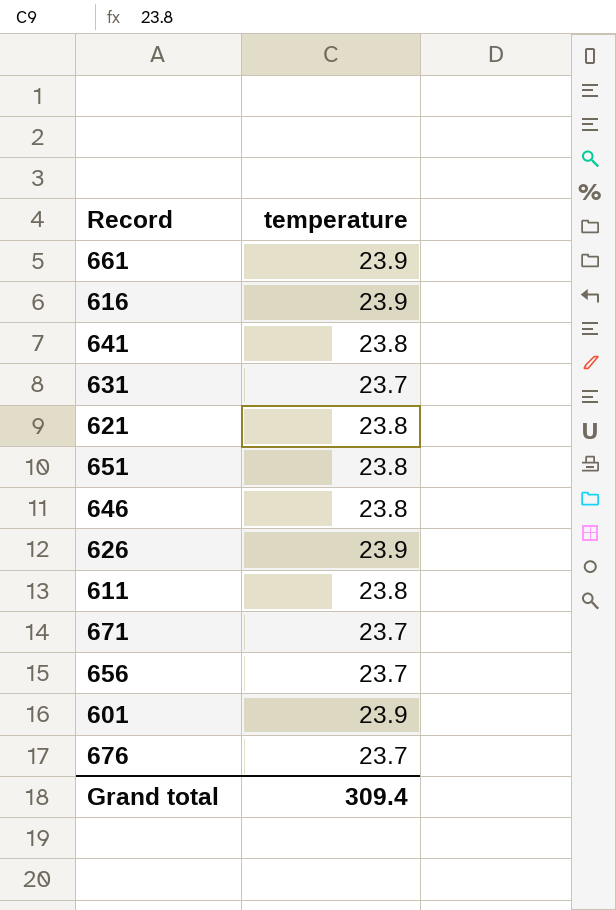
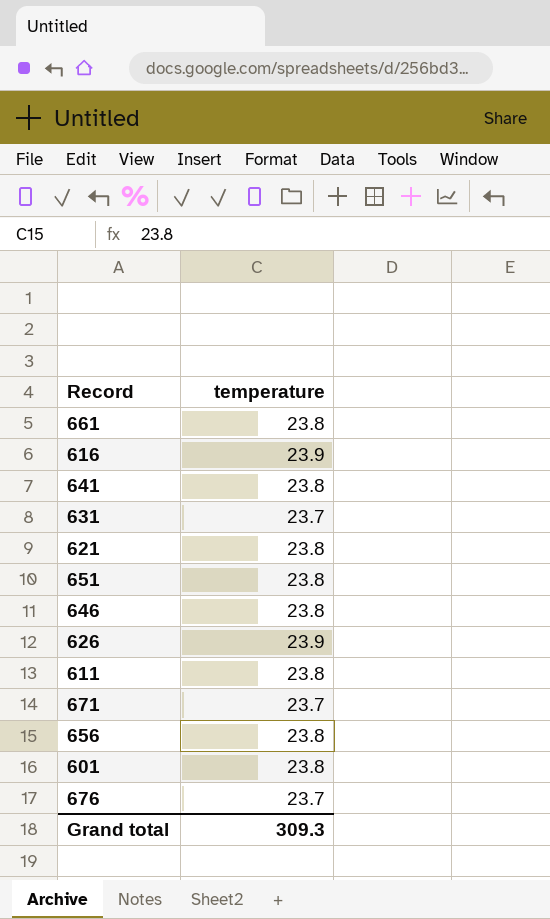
661 | temperature: 23.9 -> 23.8
656 | temperature: 23.7 -> 23.8
601 | temperature: 23.9 -> 23.8
Grand total | temperature: 309.4 -> 309.3

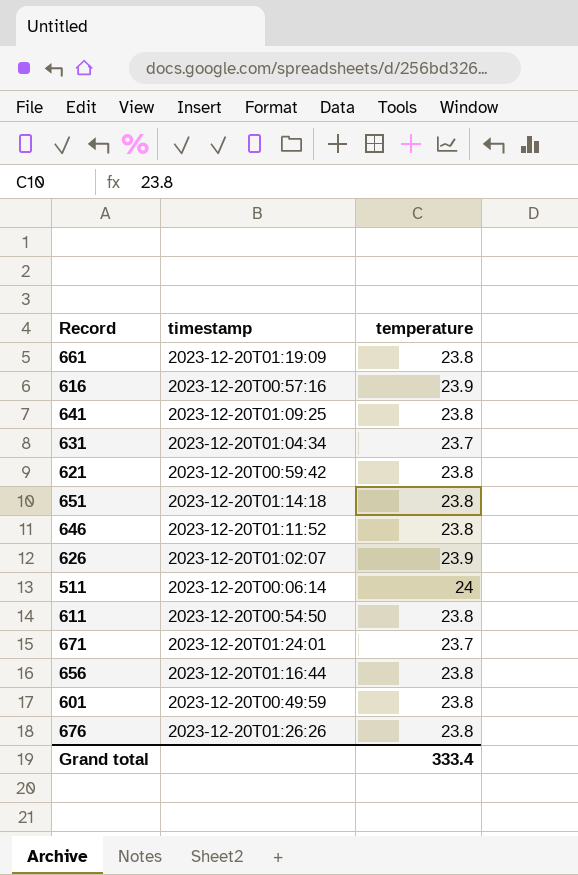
column timestamp | position: none -> 2
row 511: none -> 2023-12-20T00:06:14 | 24
676 | temperature: 23.7 -> 23.8
Grand total | temperature: 309.3 -> 333.4

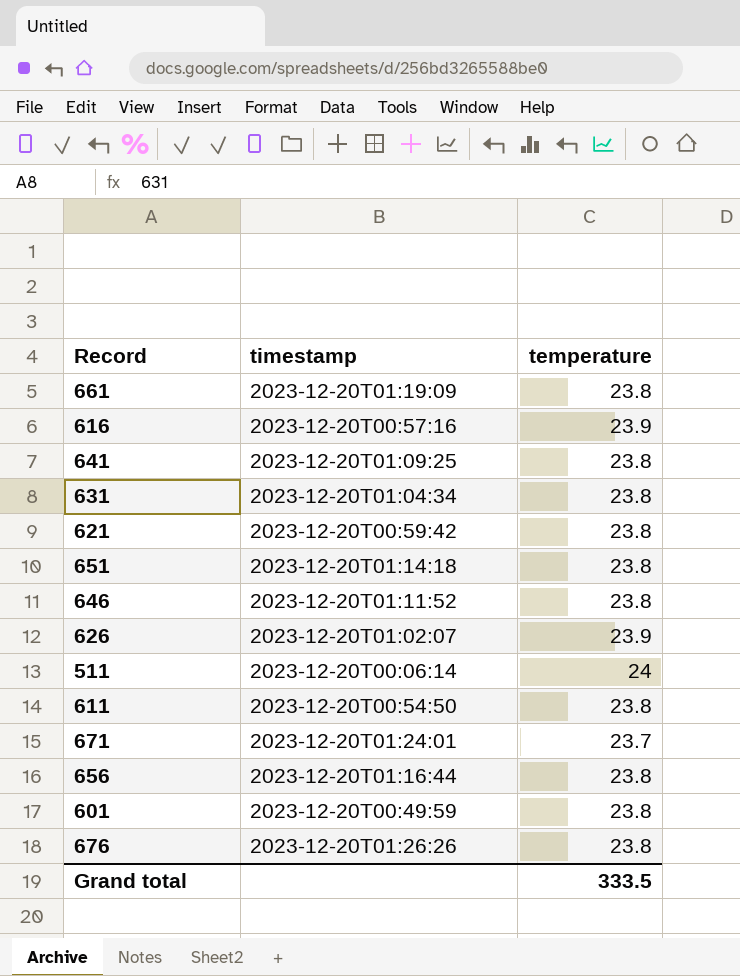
631 | temperature: 23.7 -> 23.8
Grand total | temperature: 333.4 -> 333.5

